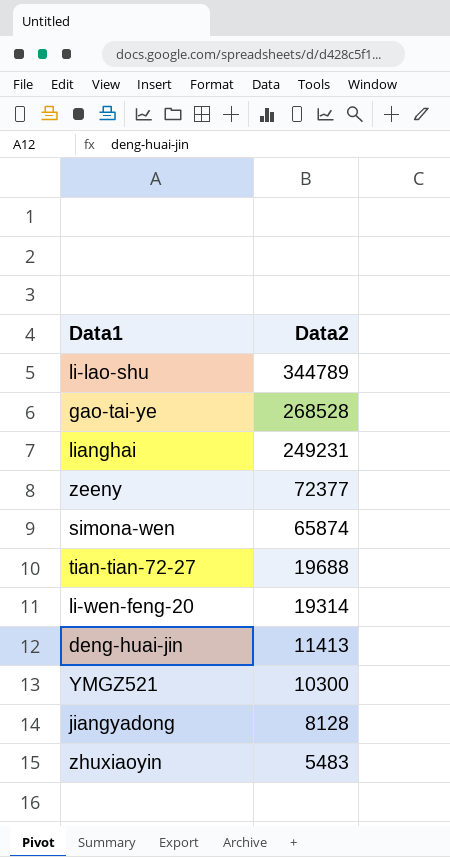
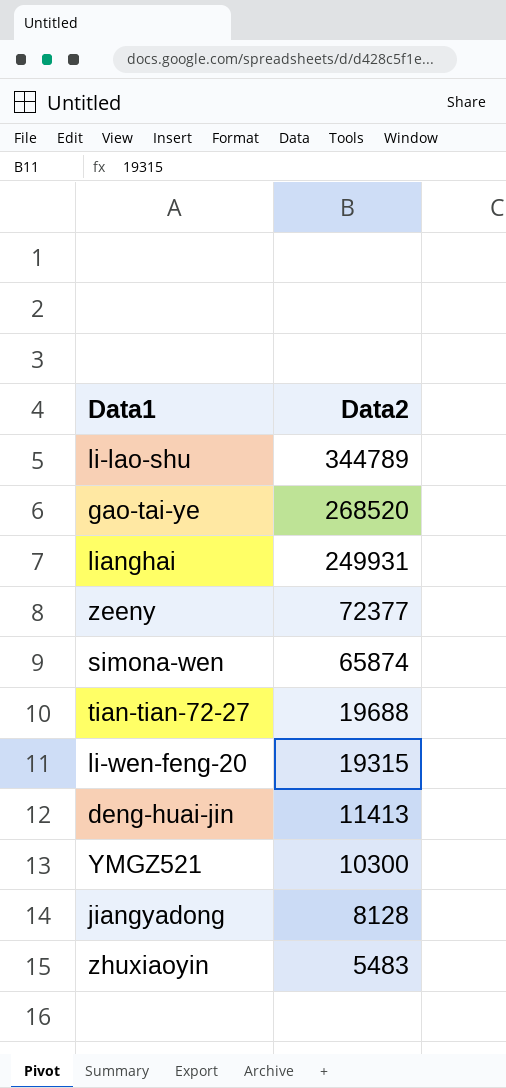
gao-tai-ye | Data2: 268528 -> 268520
lianghai | Data2: 249231 -> 249931
li-wen-feng-20 | Data2: 19314 -> 19315

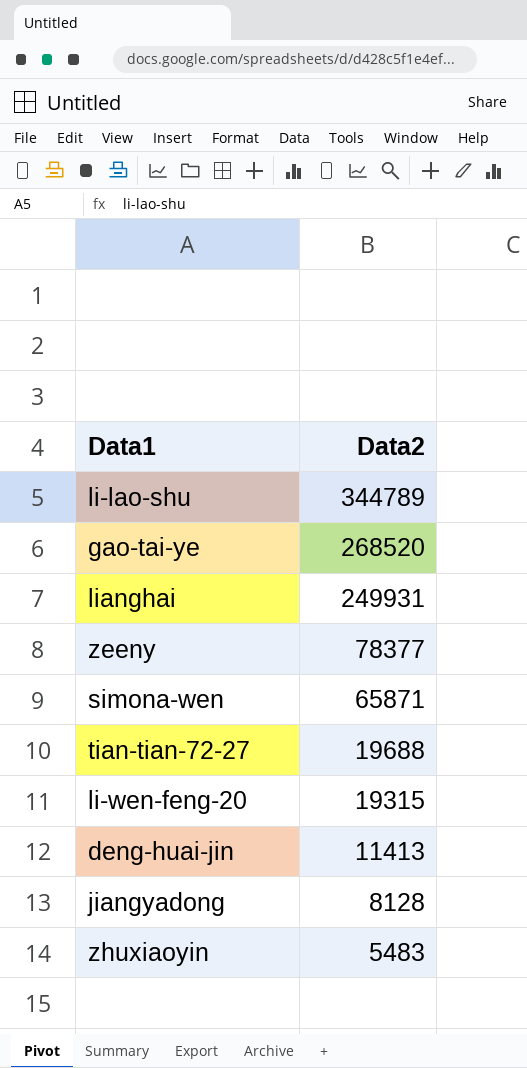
row YMGZ521: 10300 -> none
zeeny | Data2: 72377 -> 78377
simona-wen | Data2: 65874 -> 65871

